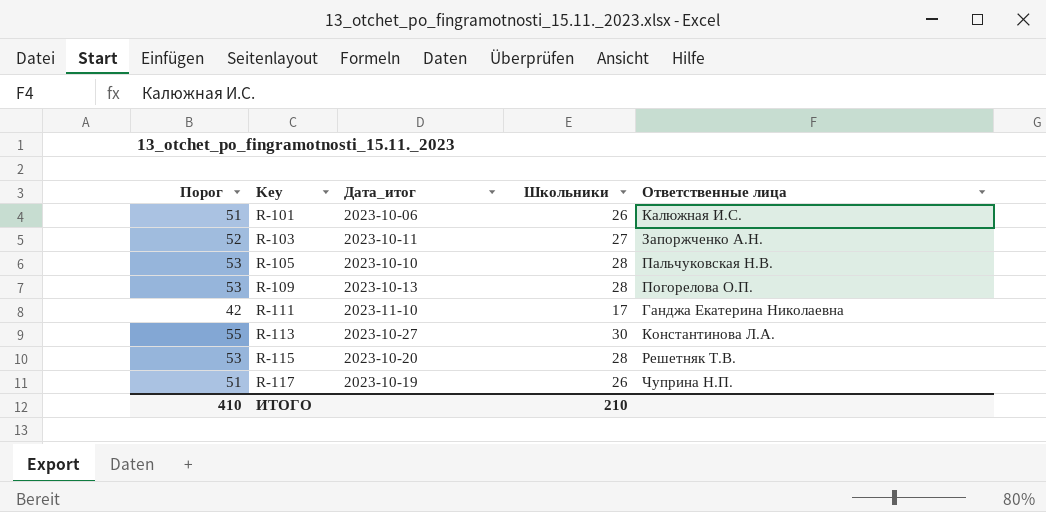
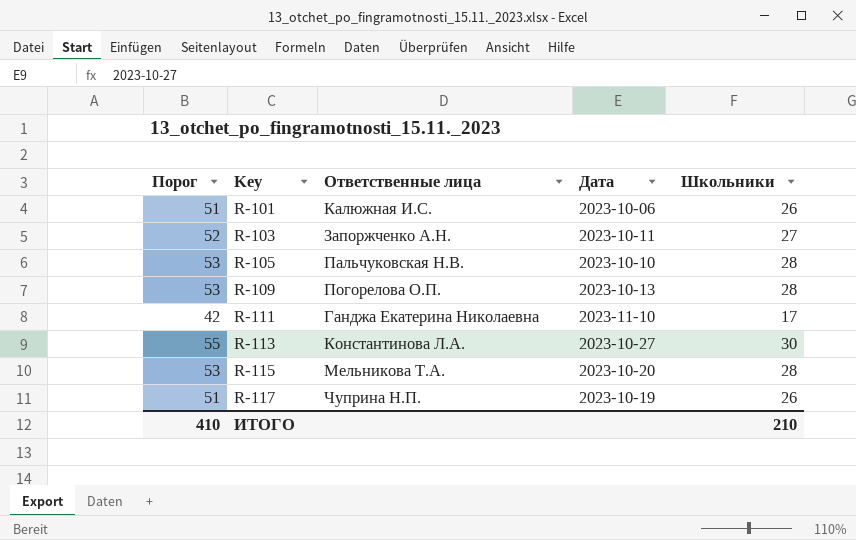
column Ответственные лица | position: 5 -> 3
column name: Дата_итог -> Дата
R-115 | Ответственные лица: Решетняк Т.В. -> Мельникова Т.А.

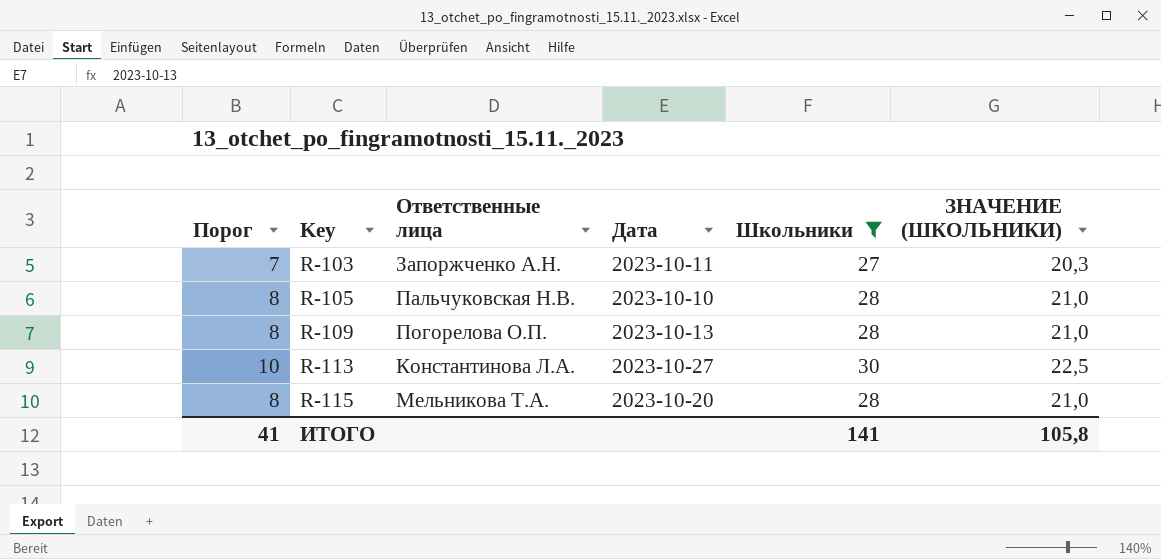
filter: none -> Школьники >= 27
column Порог | formula: [Школьники] + 25 -> [Школьники] - 20
column ЗНАЧЕНИЕ (ШКОЛЬНИКИ) | formula: none -> [Школьники] * 0,75
ИТОГО | Порог: 410 -> 41
ИТОГО | Школьники: 210 -> 141

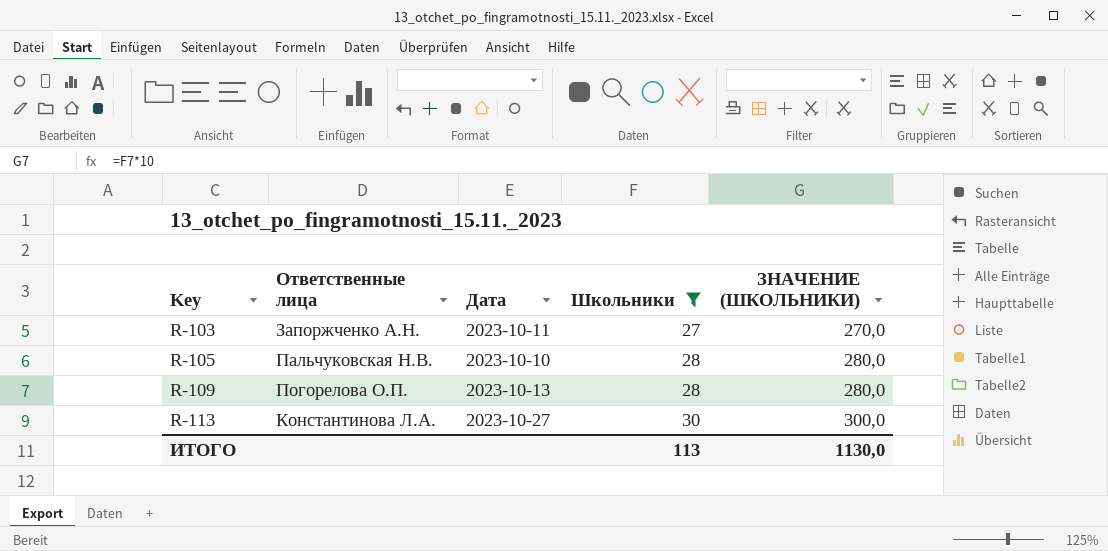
column Порог | formula: [Школьники] - 20 -> none
column ЗНАЧЕНИЕ (ШКОЛЬНИКИ) | formula: [Школьники] * 0,75 -> [Школьники] * 10
row R-115: 8 | Мельникова Т.А. | 2023-10-20 | 28 | 21,0 -> none
ИТОГО | Школьники: 141 -> 113
ИТОГО | ЗНАЧЕНИЕ (ШКОЛЬНИКИ): 105,8 -> 1130,0

